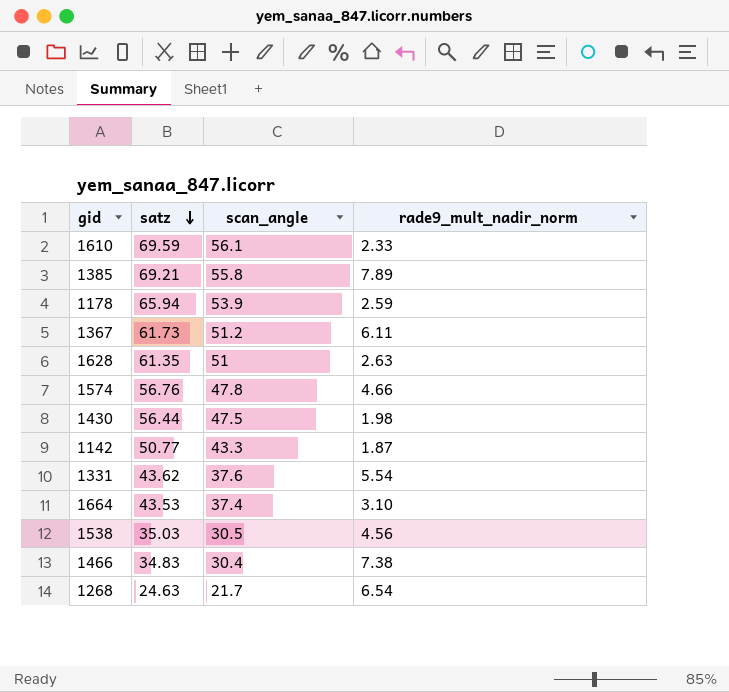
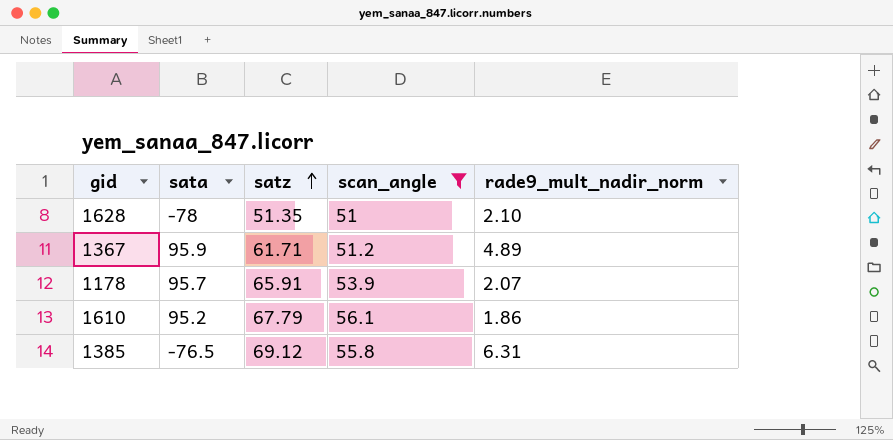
filter: none -> scan_angle >= 51
row order: satz descending -> satz ascending
column sata | position: none -> 2
1628 | satz: 61.35 -> 51.35
1628 | rade9_mult_nadir_norm: 2.63 -> 2.10
1367 | satz: 61.73 -> 61.71
1367 | rade9_mult_nadir_norm: 6.11 -> 4.89
1178 | satz: 65.94 -> 65.91
1178 | rade9_mult_nadir_norm: 2.59 -> 2.07
1610 | satz: 69.59 -> 67.79
1610 | rade9_mult_nadir_norm: 2.33 -> 1.86
1385 | satz: 69.21 -> 69.12
1385 | rade9_mult_nadir_norm: 7.89 -> 6.31

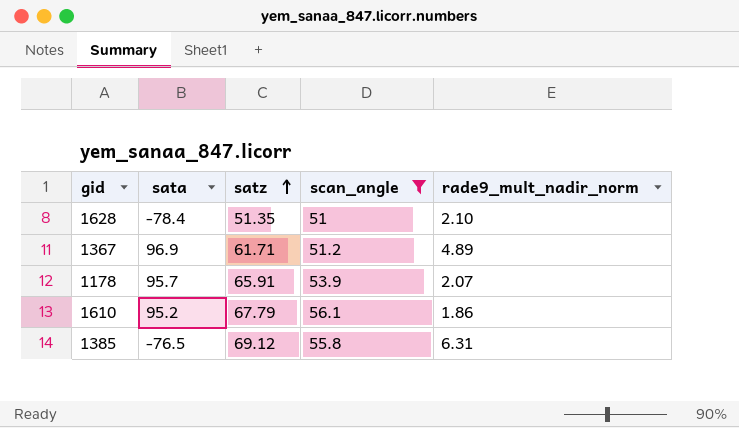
1628 | sata: -78 -> -78.4
1367 | sata: 95.9 -> 96.9

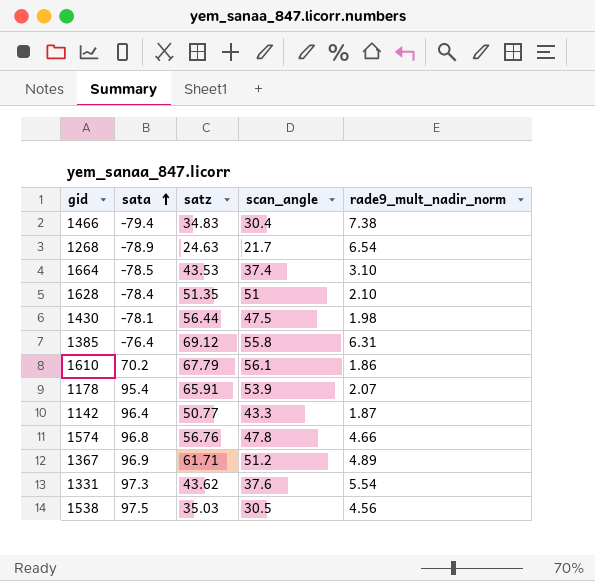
filter: scan_angle >= 51 -> none
row order: satz ascending -> sata ascending
1385 | sata: -76.5 -> -76.4
1610 | sata: 95.2 -> 70.2
1178 | sata: 95.7 -> 95.4

